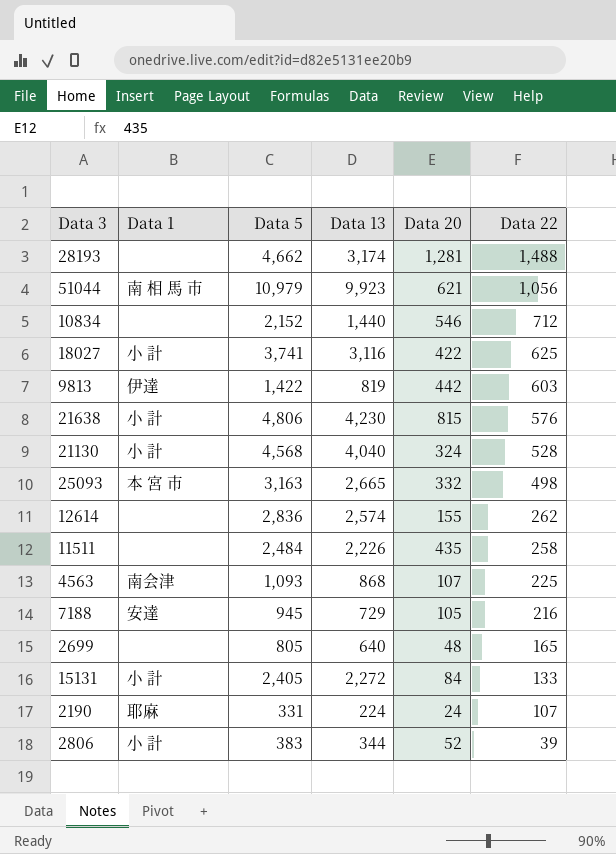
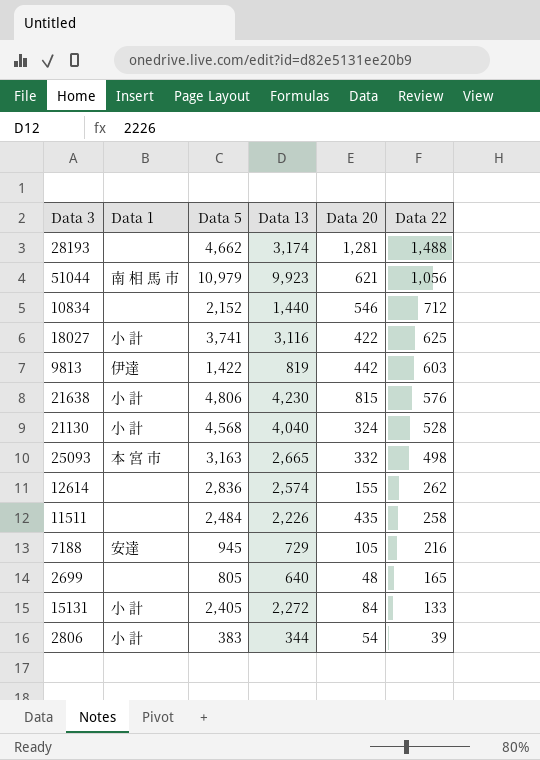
row 4563: 南会津 | 1,093 | 868 | 107 | 225 -> none
row 2190: 耶麻 | 331 | 224 | 24 | 107 -> none
2806 | Data 20: 52 -> 54

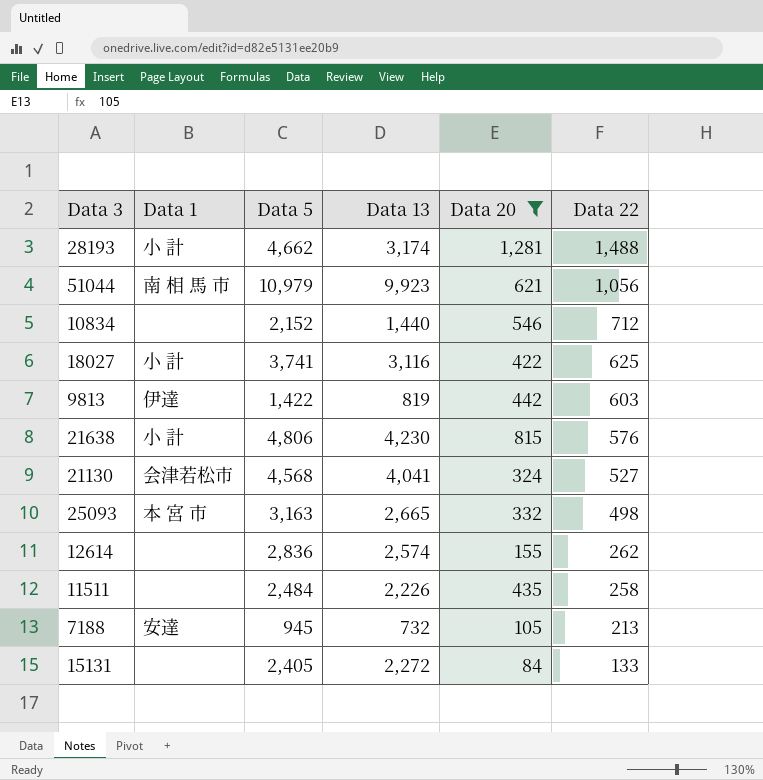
filter: none -> Data 20 >= 84
28193 | Data 1: none -> 小 計
21130 | Data 1: 小 計 -> 会津若松市
21130 | Data 13: 4,040 -> 4,041
21130 | Data 22: 528 -> 527
7188 | Data 13: 729 -> 732
7188 | Data 22: 216 -> 213
15131 | Data 1: 小 計 -> none

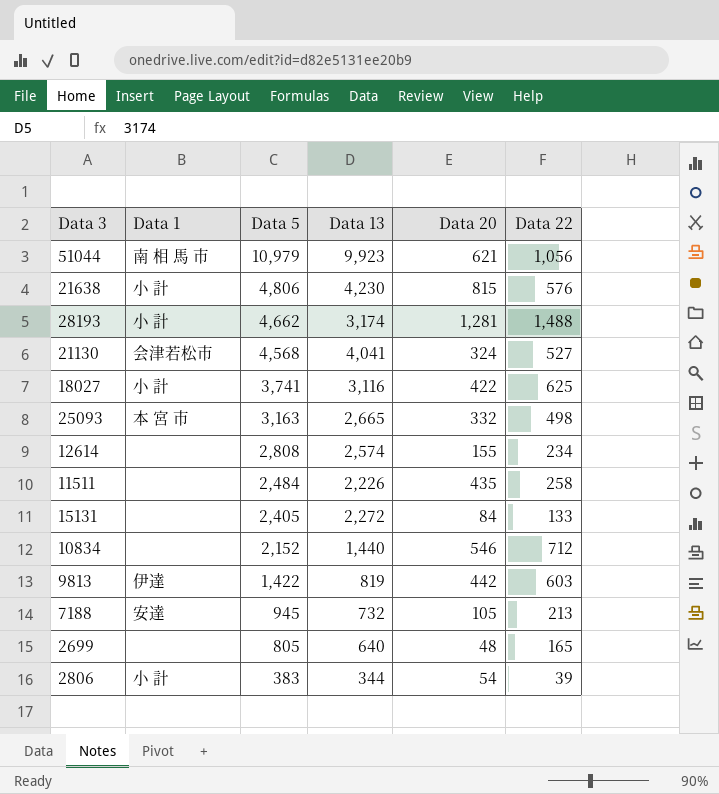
filter: Data 20 >= 84 -> none
row order: Data 22 descending -> Data 5 descending
12614 | Data 5: 2,836 -> 2,808
12614 | Data 22: 262 -> 234

